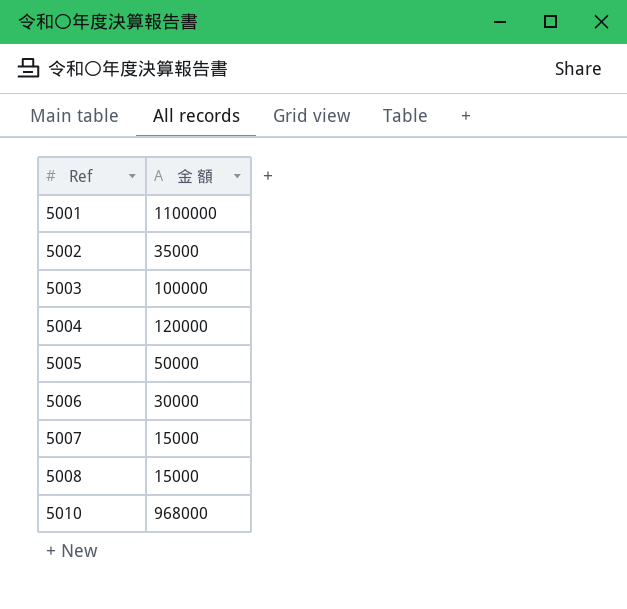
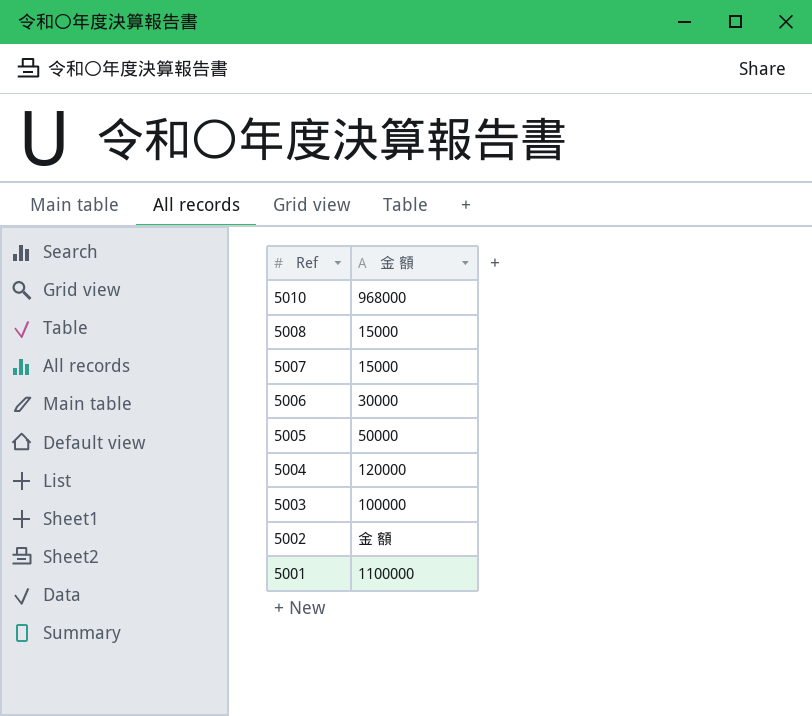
row order: Ref ascending -> Ref descending
5002 | 金 額: 35000 -> 金 額

